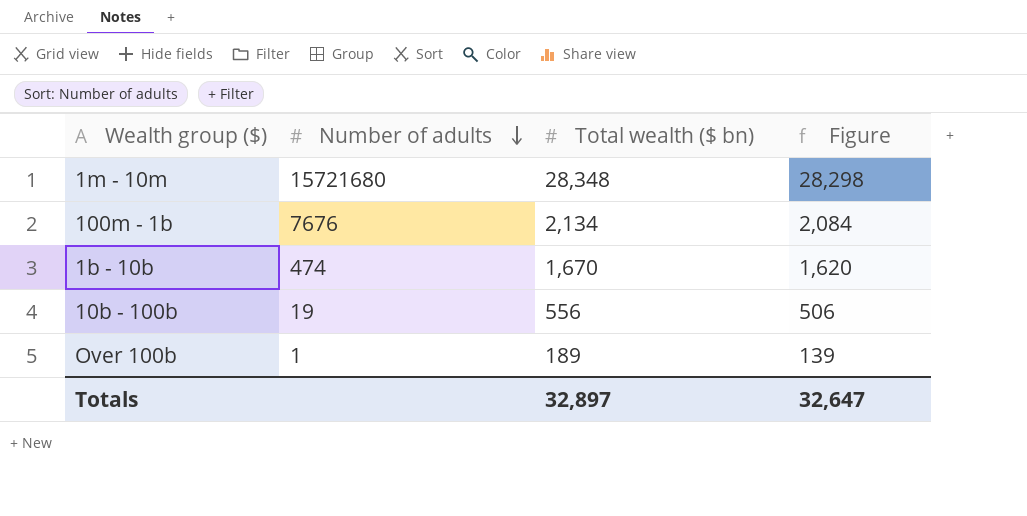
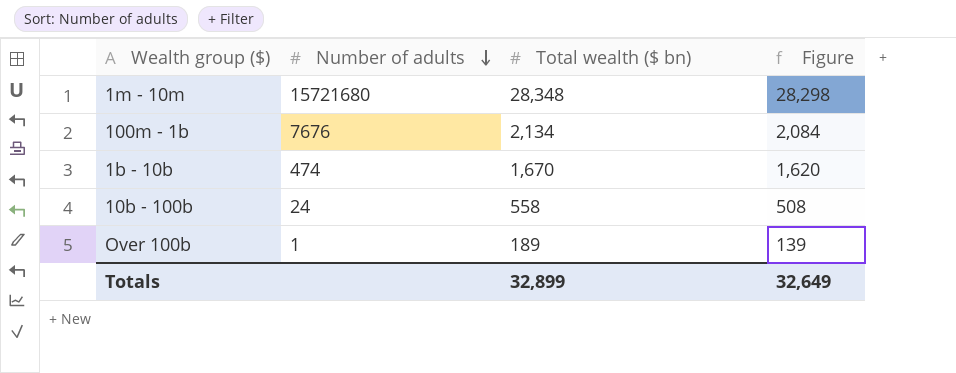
10b - 100b | Number of adults: 19 -> 24
10b - 100b | Total wealth ($ bn): 556 -> 558
10b - 100b | Figure: 506 -> 508
Totals | Total wealth ($ bn): 32,897 -> 32,899
Totals | Figure: 32,647 -> 32,649

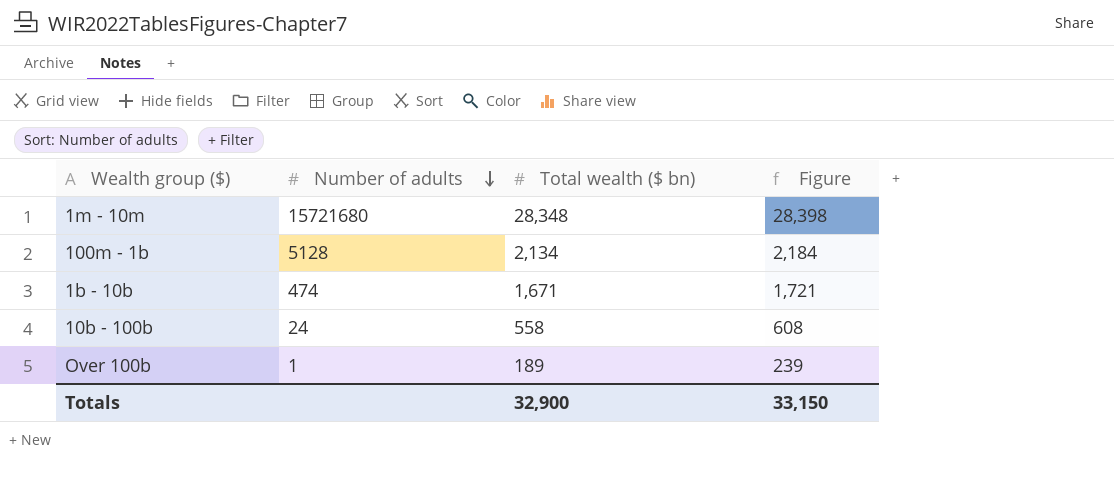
column Figure | formula: [Total wealth ($ bn)] - 50 -> [Total wealth ($ bn)] + 50
100m - 1b | Number of adults: 7676 -> 5128
1b - 10b | Total wealth ($ bn): 1,670 -> 1,671
Totals | Total wealth ($ bn): 32,899 -> 32,900
Totals | Figure: 32,649 -> 33,150

